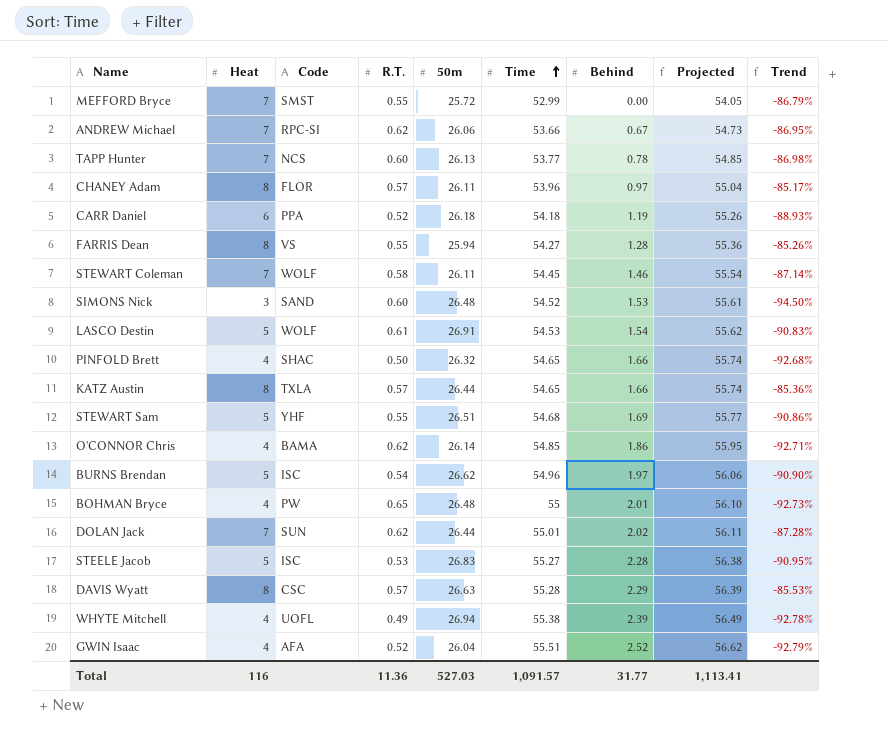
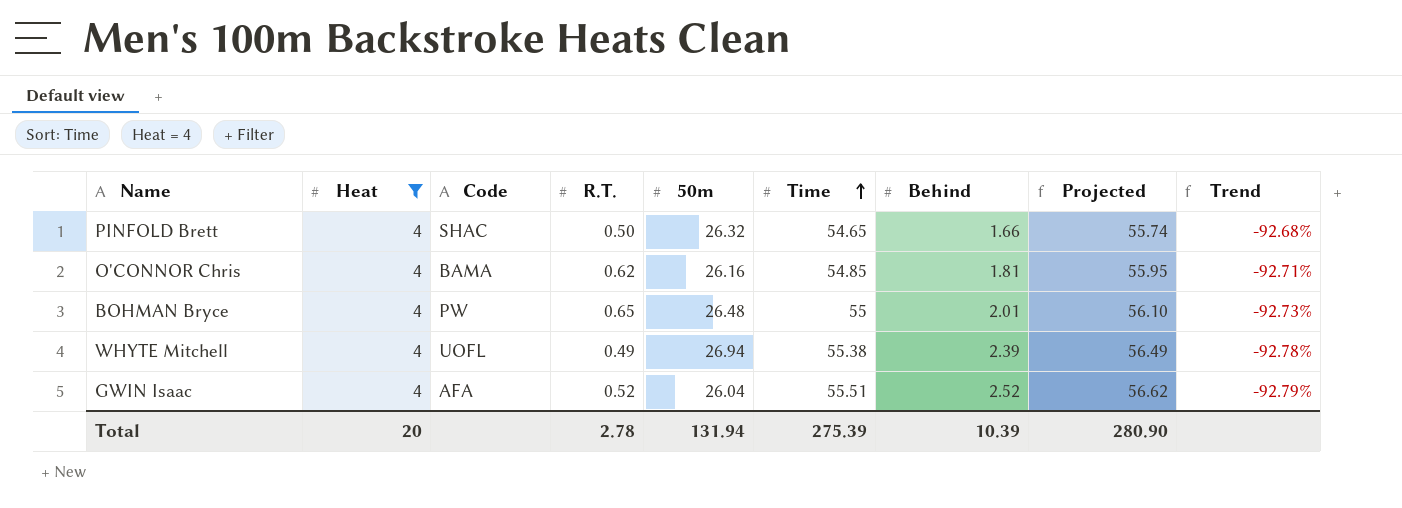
filter: none -> Heat = 4
O'CONNOR Chris | 50m: 26.14 -> 26.16
O'CONNOR Chris | Behind: 1.86 -> 1.81
Total | Heat: 116 -> 20
Total | R.T.: 11.36 -> 2.78
Total | 50m: 527.03 -> 131.94
Total | Time: 1,091.57 -> 275.39
Total | Behind: 31.77 -> 10.39
Total | Projected: 1,113.41 -> 280.90

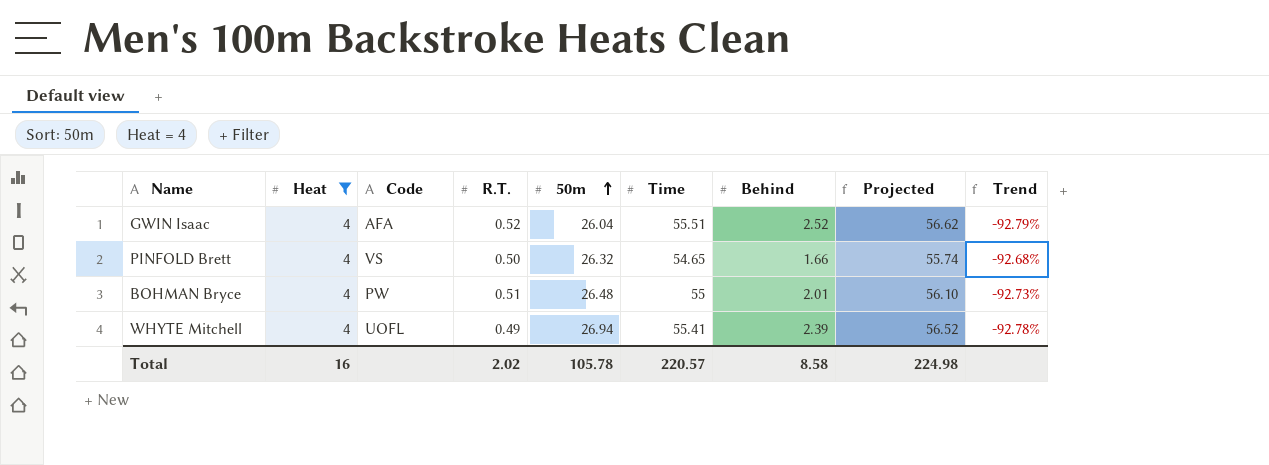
row order: Time ascending -> 50m ascending
row O'CONNOR Chris: 4 | BAMA | 0.62 | 26.16 | 54.85 | 1.81 | 55.95 | -92.71% -> none
PINFOLD Brett | Code: SHAC -> VS
BOHMAN Bryce | R.T.: 0.65 -> 0.51
WHYTE Mitchell | Time: 55.38 -> 55.41
WHYTE Mitchell | Projected: 56.49 -> 56.52
Total | Heat: 20 -> 16
Total | R.T.: 2.78 -> 2.02
Total | 50m: 131.94 -> 105.78
Total | Time: 275.39 -> 220.57
Total | Behind: 10.39 -> 8.58
Total | Projected: 280.90 -> 224.98

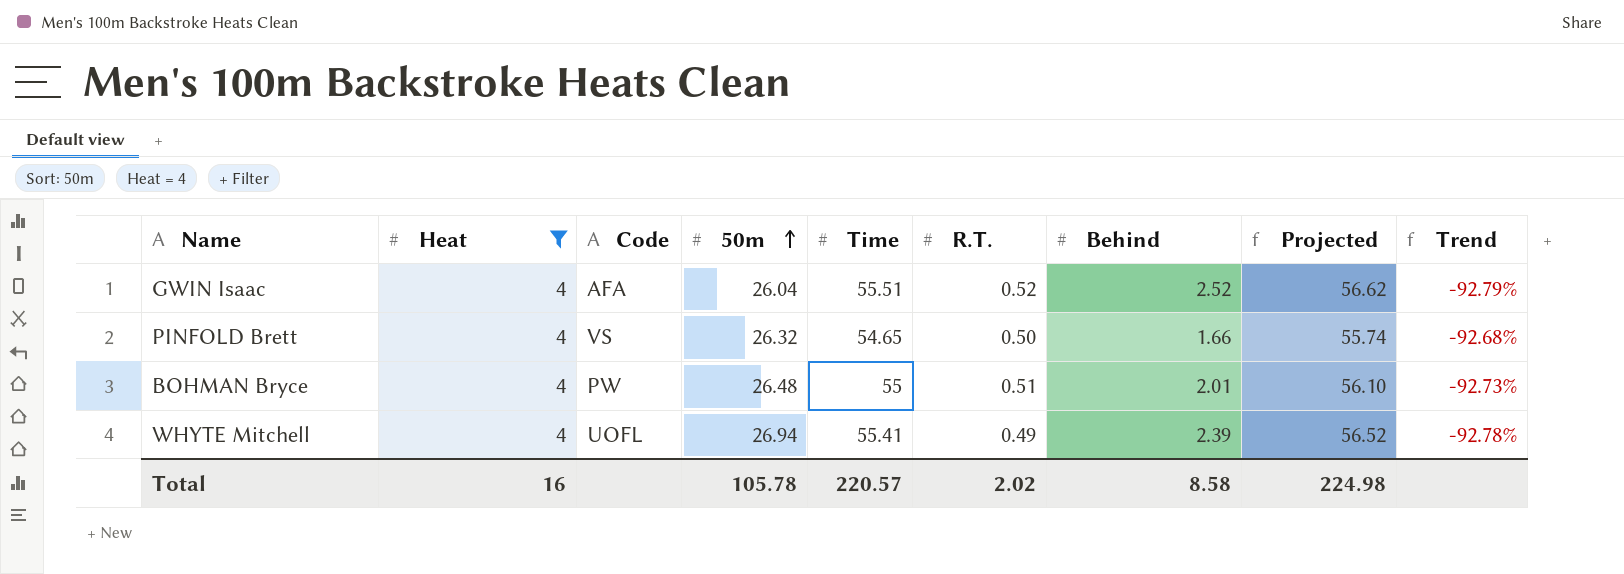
column R.T. | position: 4 -> 6

